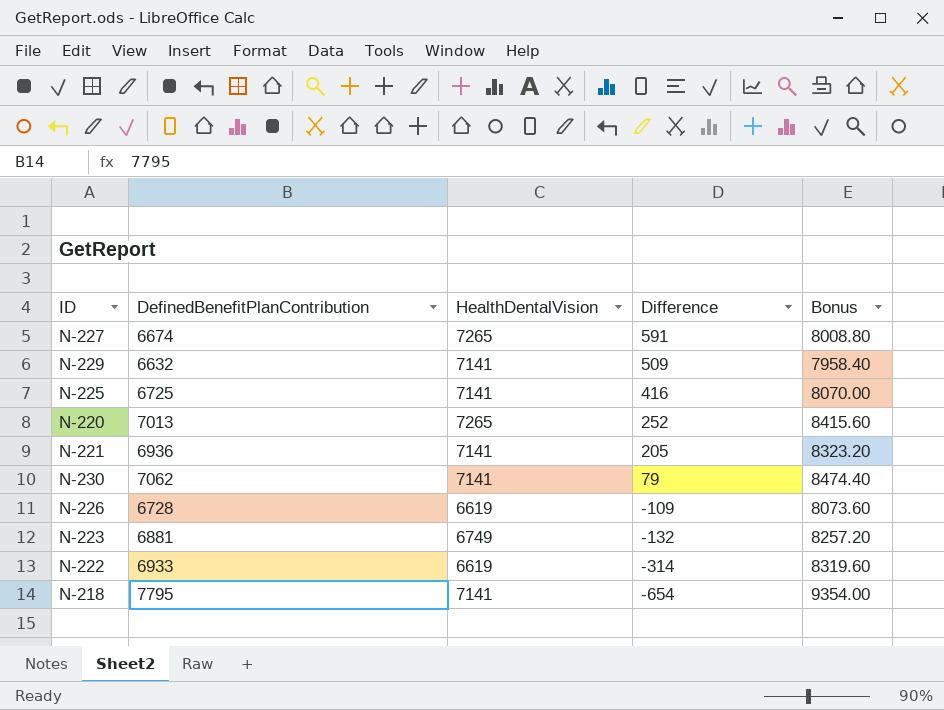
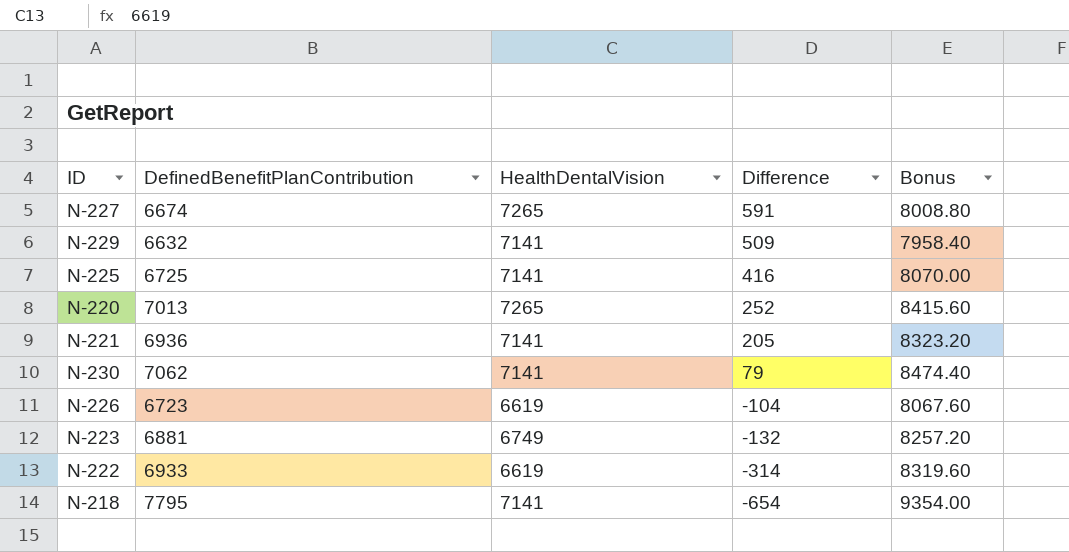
N-226 | DefinedBenefitPlanContribution: 6728 -> 6723
N-226 | Difference: -109 -> -104
N-226 | Bonus: 8073.60 -> 8067.60

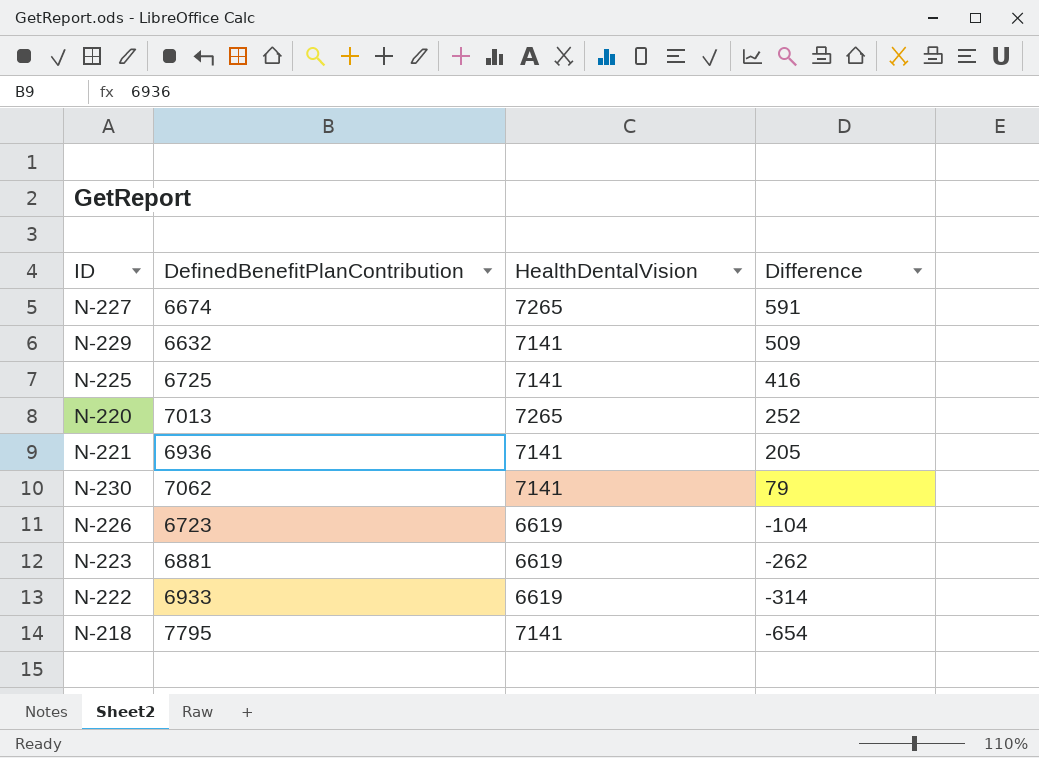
column Bonus | formula: [DefinedBenefitPlanContribution] * 1.2 -> none
N-223 | HealthDentalVision: 6749 -> 6619
N-223 | Difference: -132 -> -262

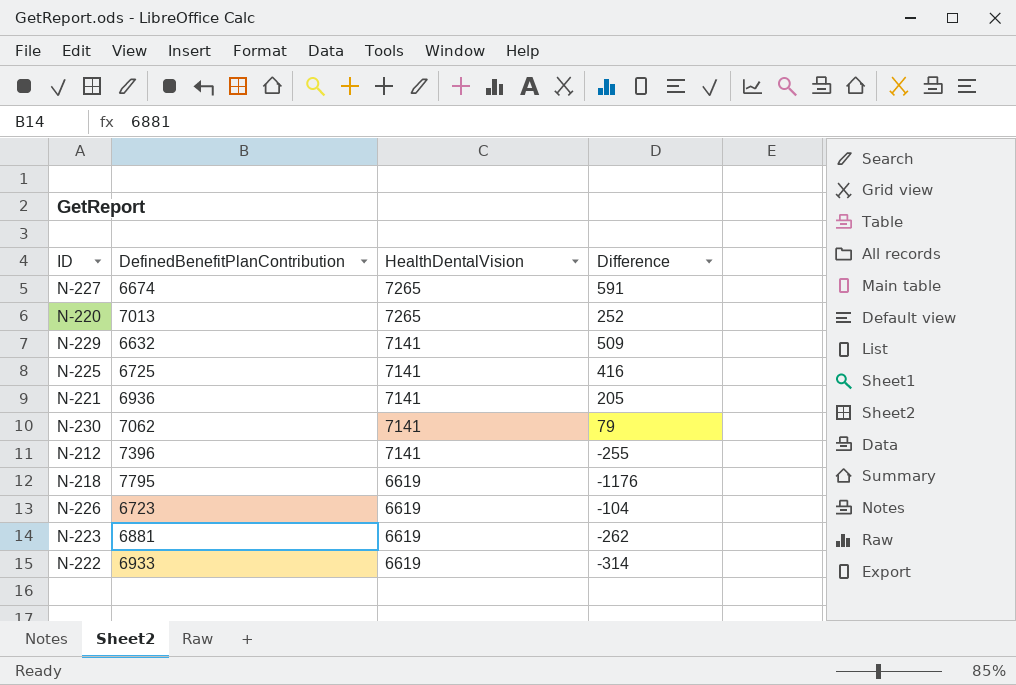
row order: Difference descending -> HealthDentalVision descending
row N-212: none -> 7396 | 7141 | -255
N-218 | HealthDentalVision: 7141 -> 6619
N-218 | Difference: -654 -> -1176

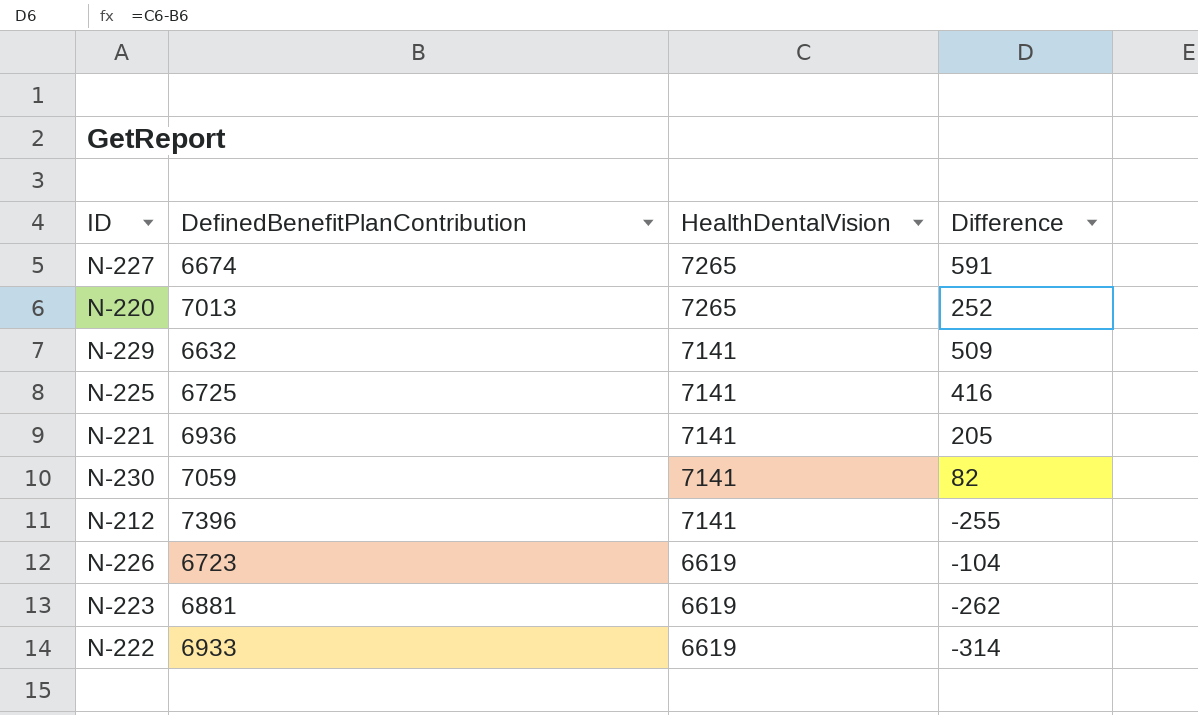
row N-218: 7795 | 6619 | -1176 -> none
N-230 | DefinedBenefitPlanContribution: 7062 -> 7059
N-230 | Difference: 79 -> 82

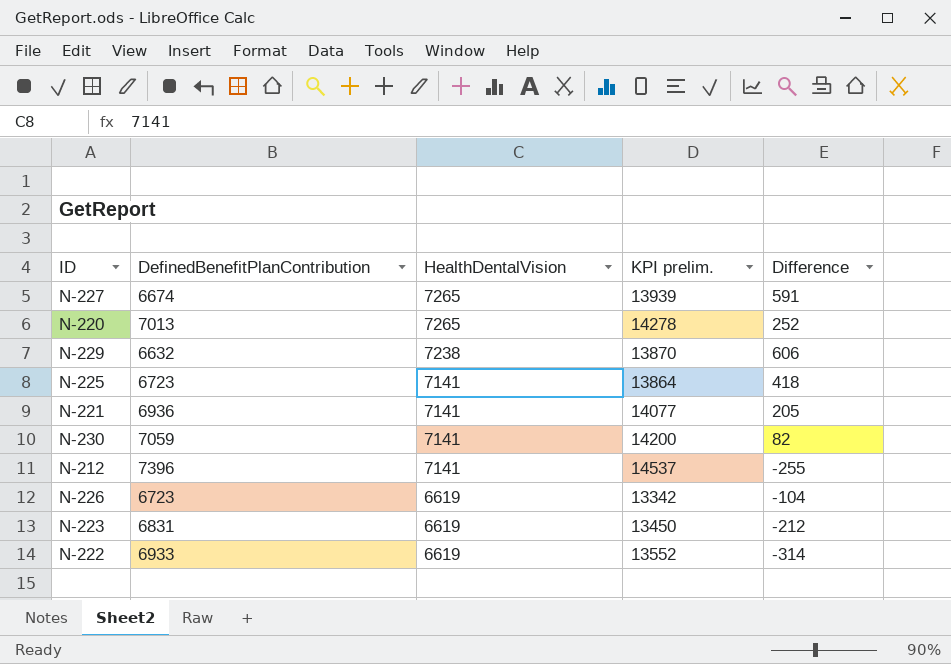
column KPI prelim. | formula: none -> [DefinedBenefitPlanContribution] + [HealthDentalVision]
N-229 | HealthDentalVision: 7141 -> 7238
N-229 | Difference: 509 -> 606
N-225 | DefinedBenefitPlanContribution: 6725 -> 6723
N-225 | Difference: 416 -> 418
N-223 | DefinedBenefitPlanContribution: 6881 -> 6831
N-223 | Difference: -262 -> -212

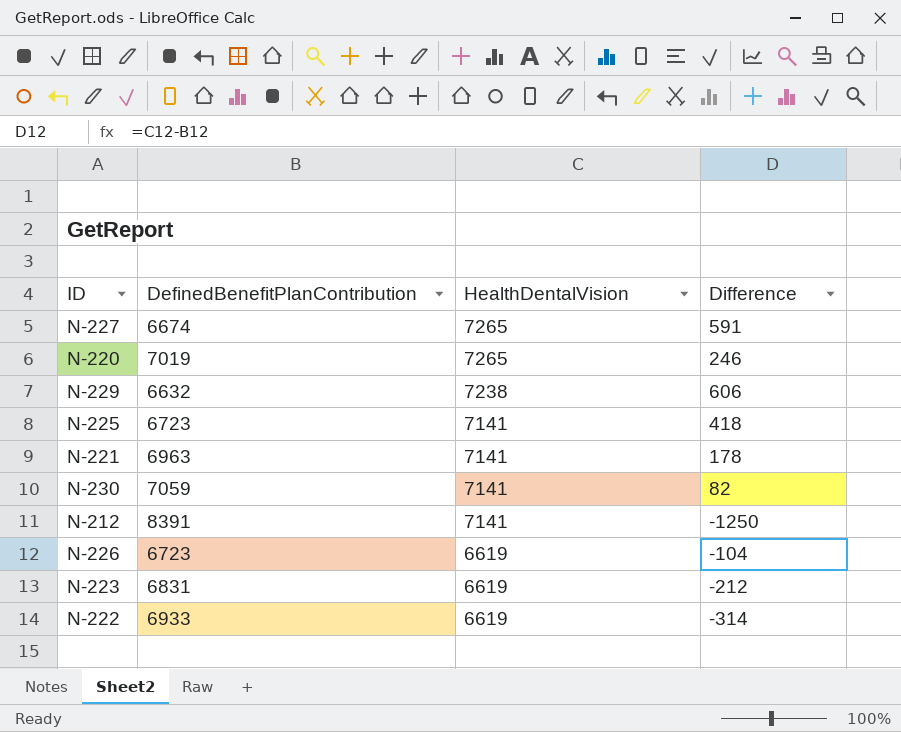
column KPI prelim. | formula: [DefinedBenefitPlanContribution] + [HealthDentalVision] -> none
N-220 | DefinedBenefitPlanContribution: 7013 -> 7019
N-220 | Difference: 252 -> 246
N-221 | DefinedBenefitPlanContribution: 6936 -> 6963
N-221 | Difference: 205 -> 178
N-212 | DefinedBenefitPlanContribution: 7396 -> 8391
N-212 | Difference: -255 -> -1250

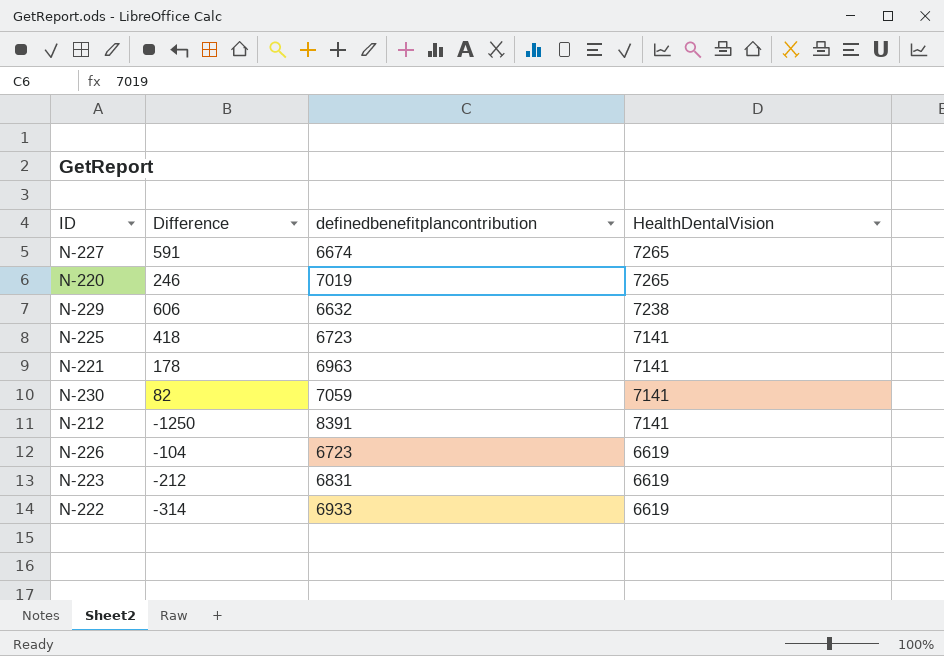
column Difference | position: 4 -> 2
column name: DefinedBenefitPlanContribution -> definedbenefitplancontribution

